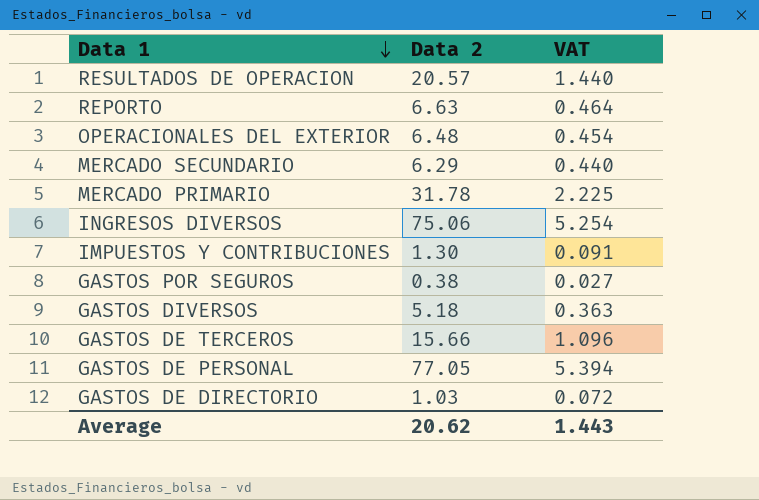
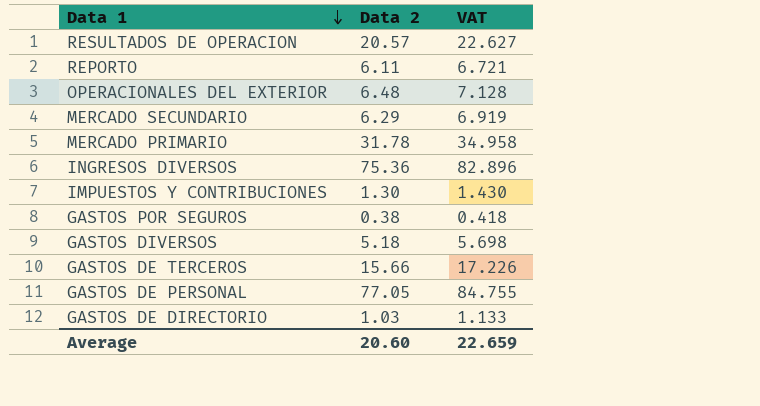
column VAT | formula: [Data 2] * 0.07 -> [Data 2] * 1.1
REPORTO | Data 2: 6.63 -> 6.11
INGRESOS DIVERSOS | Data 2: 75.06 -> 75.36
Average | Data 2: 20.62 -> 20.60
Average | VAT: 1.443 -> 22.659

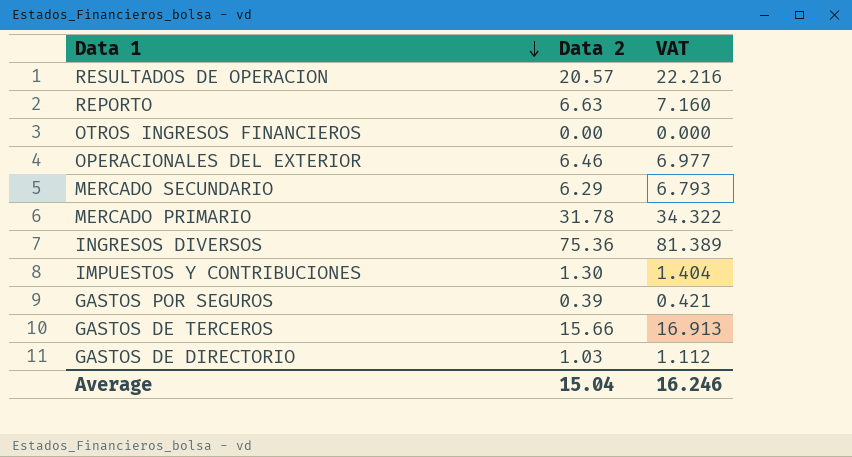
column VAT | formula: [Data 2] * 1.1 -> [Data 2] * 1.08
row GASTOS DIVERSOS: 5.18 | 5.698 -> none
row GASTOS DE PERSONAL: 77.05 | 84.755 -> none
REPORTO | Data 2: 6.11 -> 6.63
row OTROS INGRESOS FINANCIEROS: none -> 0.00 | 0.000
OPERACIONALES DEL EXTERIOR | Data 2: 6.48 -> 6.46
GASTOS POR SEGUROS | Data 2: 0.38 -> 0.39
Average | Data 2: 20.60 -> 15.04
Average | VAT: 22.659 -> 16.246

